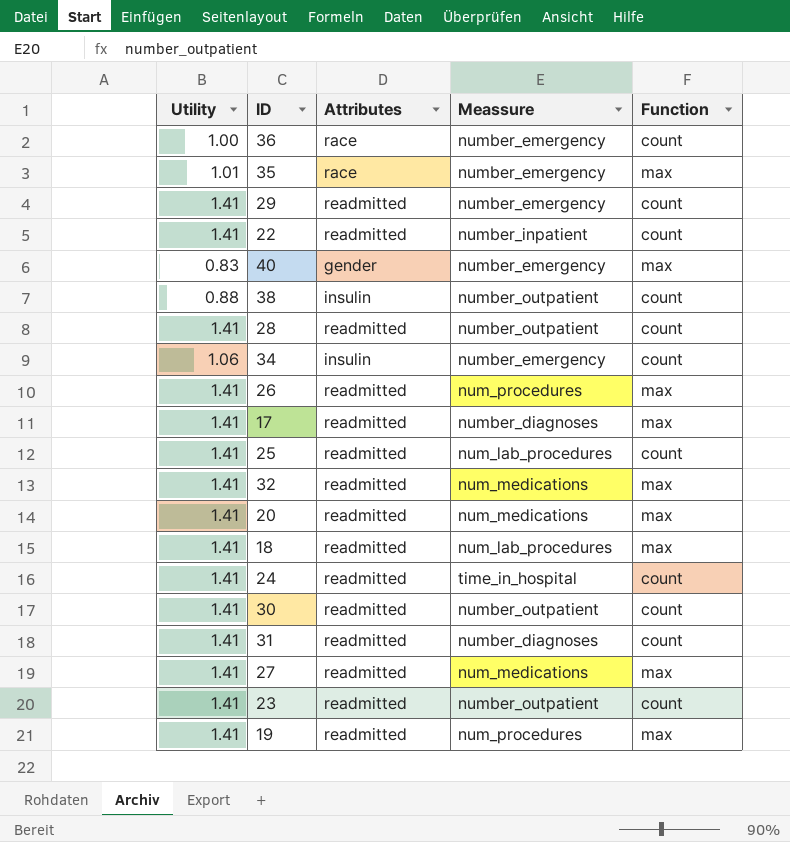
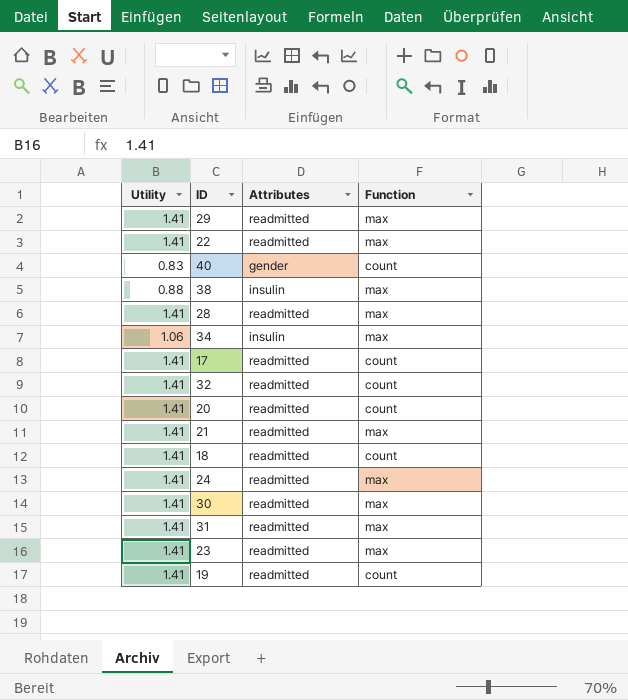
column Meassure | position: 4 -> none
row 36: 1.00 | race | number_emergency | count -> none
row 35: 1.01 | race | number_emergency | max -> none
row 26: 1.41 | readmitted | num_procedures | max -> none
row 25: 1.41 | readmitted | num_lab_procedures | count -> none
row 27: 1.41 | readmitted | num_medications | max -> none
29 | Function: count -> max
22 | Function: count -> max
40 | Function: max -> count
38 | Function: count -> max
28 | Function: count -> max
34 | Function: count -> max
17 | Function: max -> count
32 | Function: max -> count
20 | Function: max -> count
row 21: none -> 1.41 | readmitted | max
18 | Function: max -> count
24 | Function: count -> max
30 | Function: count -> max
31 | Function: count -> max
23 | Function: count -> max
19 | Function: max -> count

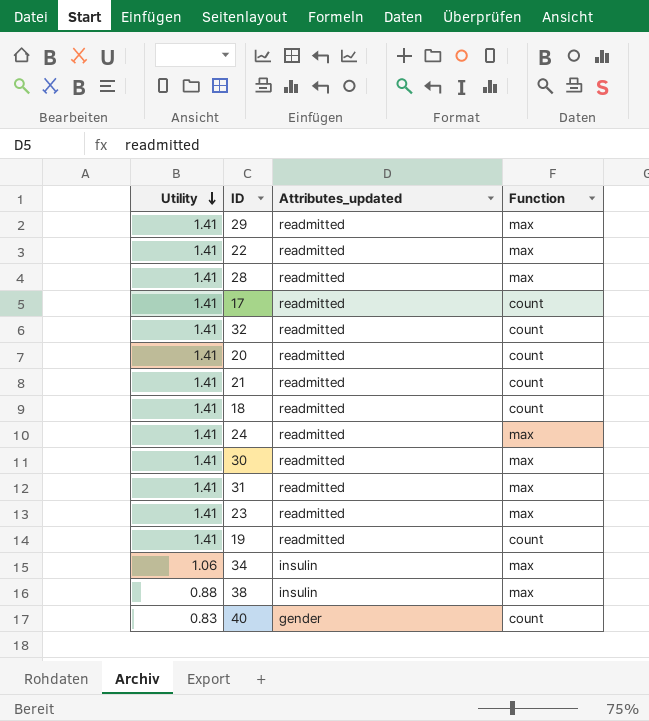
row order: none -> Utility descending
column name: Attributes -> Attributes_updated
21 | Function: max -> count

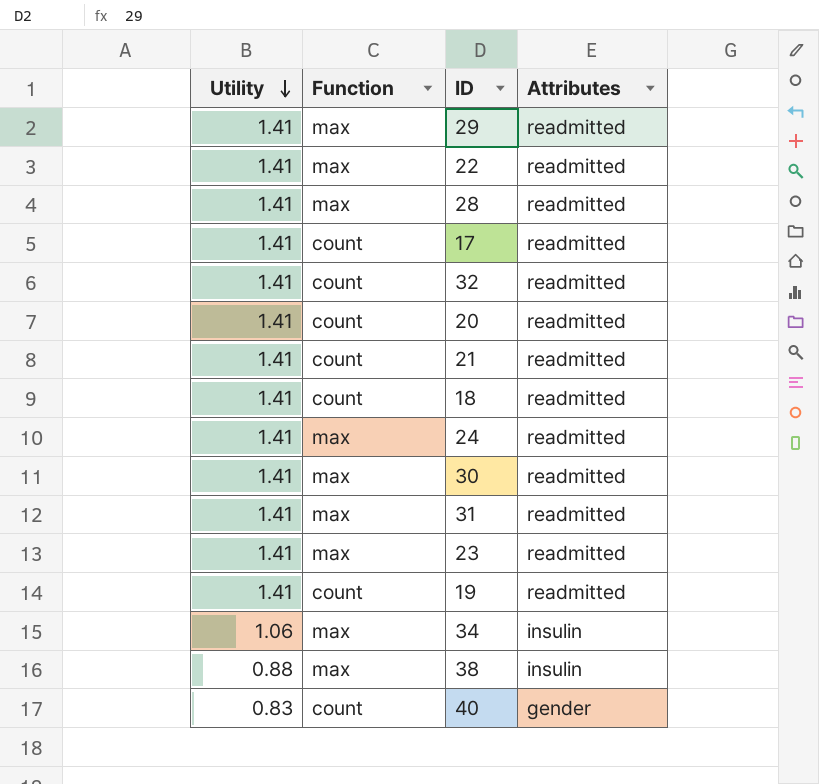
column Function | position: 4 -> 2
column name: Attributes_updated -> Attributes

